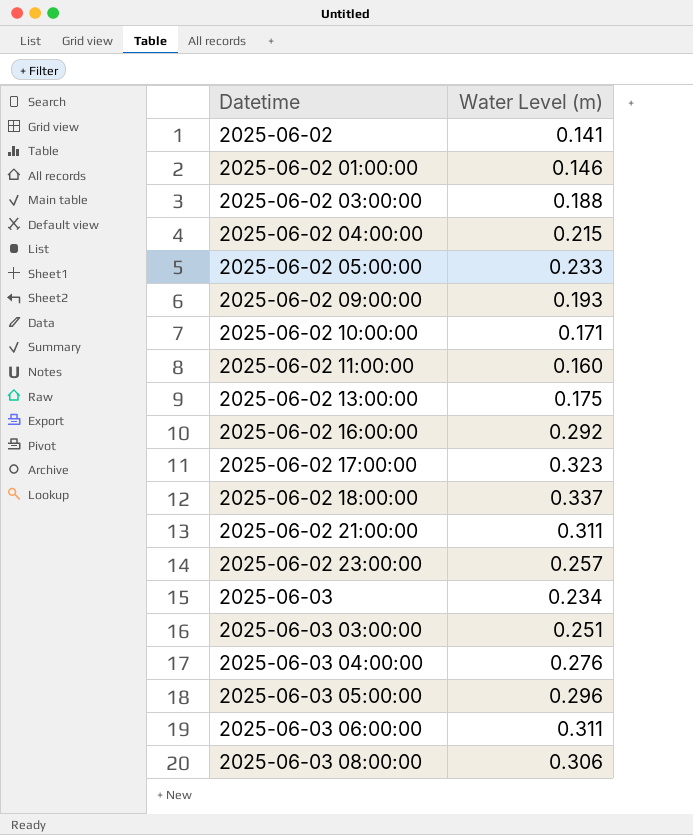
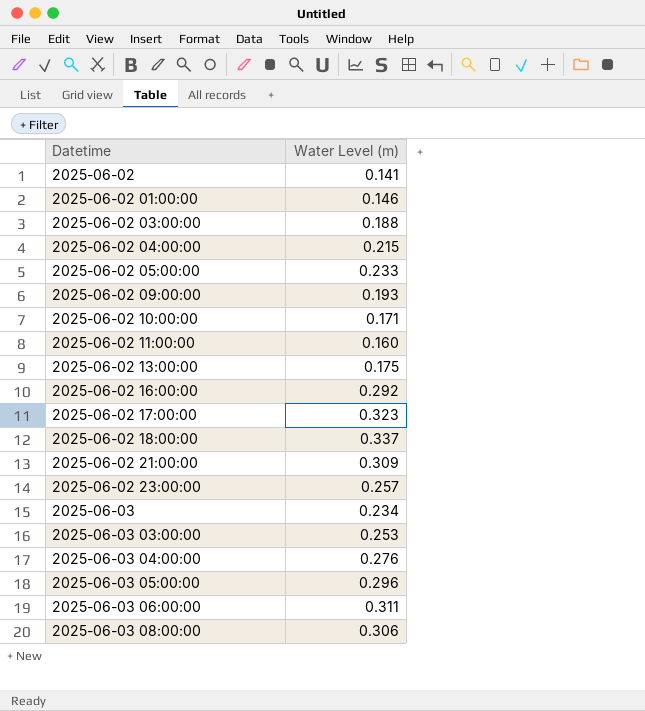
2025-06-02 21:00:00 | Water Level (m): 0.311 -> 0.309
2025-06-03 03:00:00 | Water Level (m): 0.251 -> 0.253

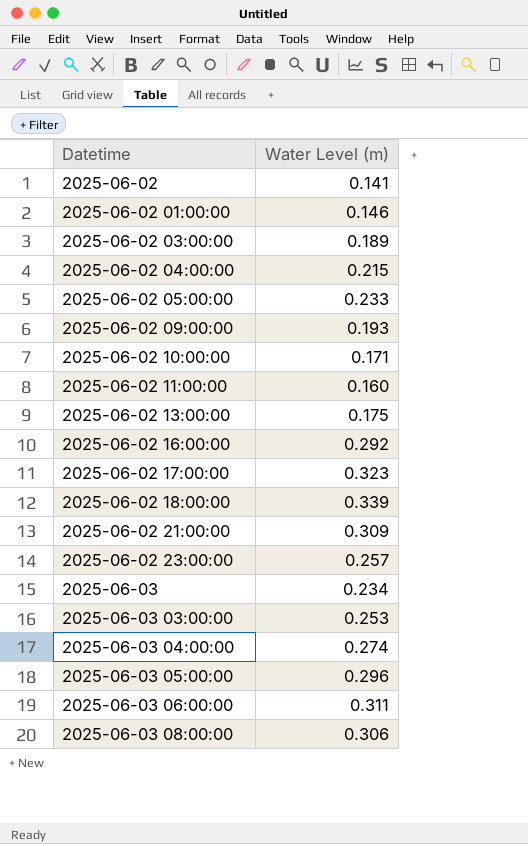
2025-06-02 03:00:00 | Water Level (m): 0.188 -> 0.189
2025-06-02 18:00:00 | Water Level (m): 0.337 -> 0.339
2025-06-03 04:00:00 | Water Level (m): 0.276 -> 0.274

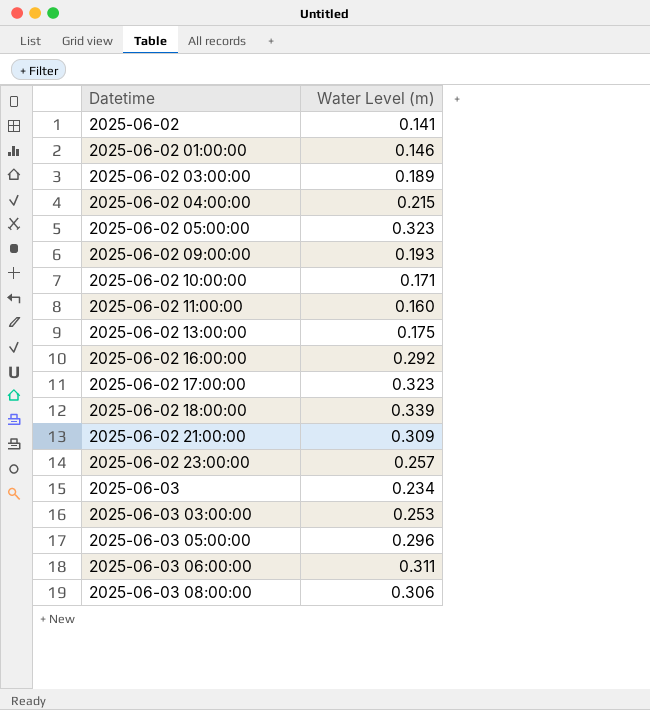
row 2025-06-03 04:00:00: 0.274 -> none
2025-06-02 05:00:00 | Water Level (m): 0.233 -> 0.323

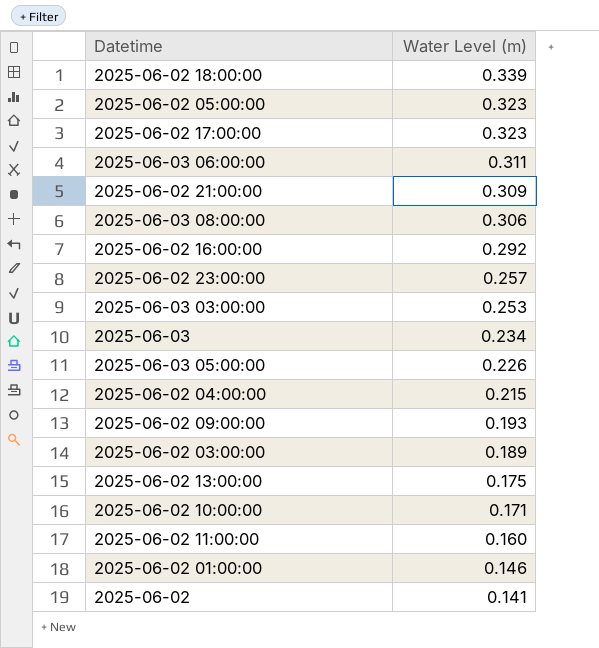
row order: Datetime ascending -> Water Level (m) descending
2025-06-03 05:00:00 | Water Level (m): 0.296 -> 0.226

